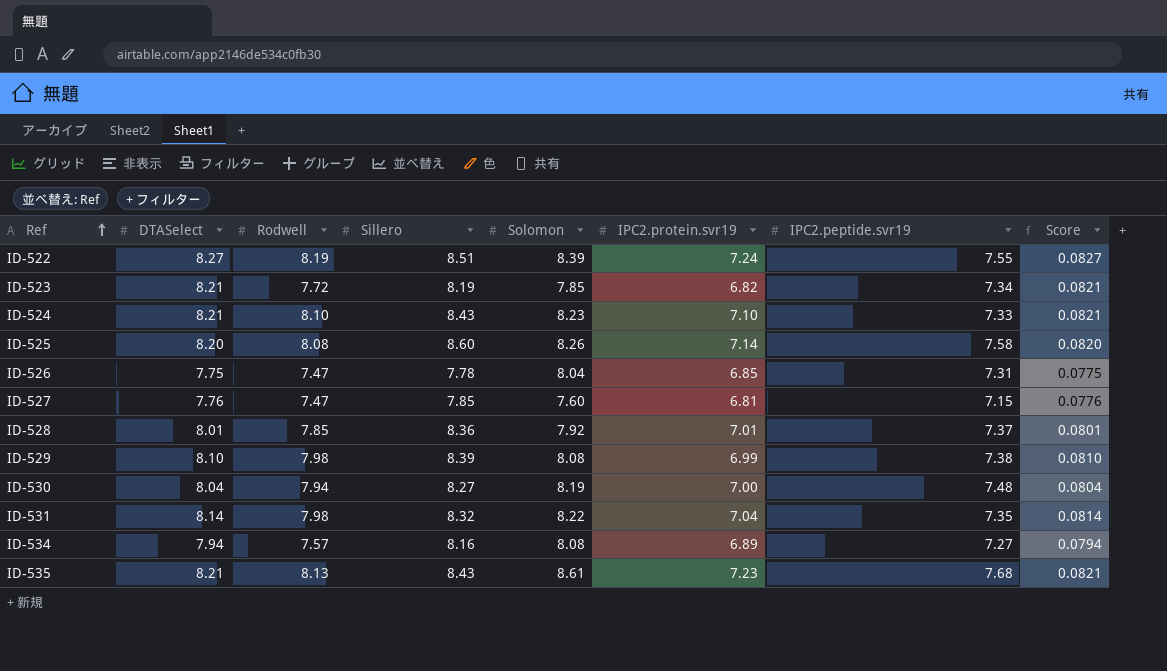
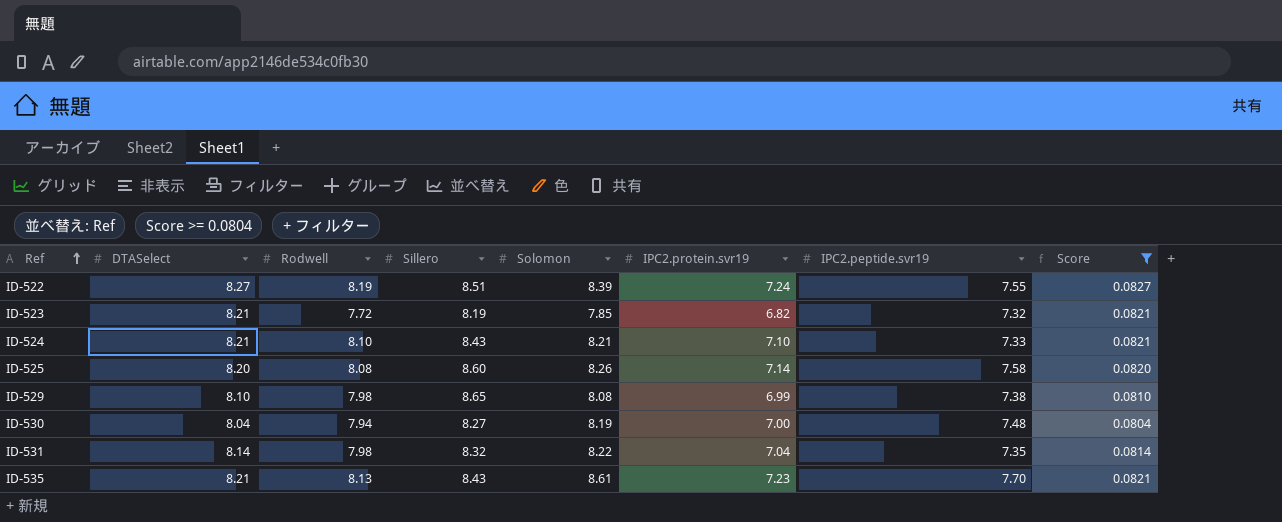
filter: none -> Score >= 0.0804
ID-523 | IPC2.peptide.svr19: 7.34 -> 7.32
ID-524 | Solomon: 8.23 -> 8.21
ID-529 | Sillero: 8.39 -> 8.65
ID-535 | IPC2.peptide.svr19: 7.68 -> 7.70

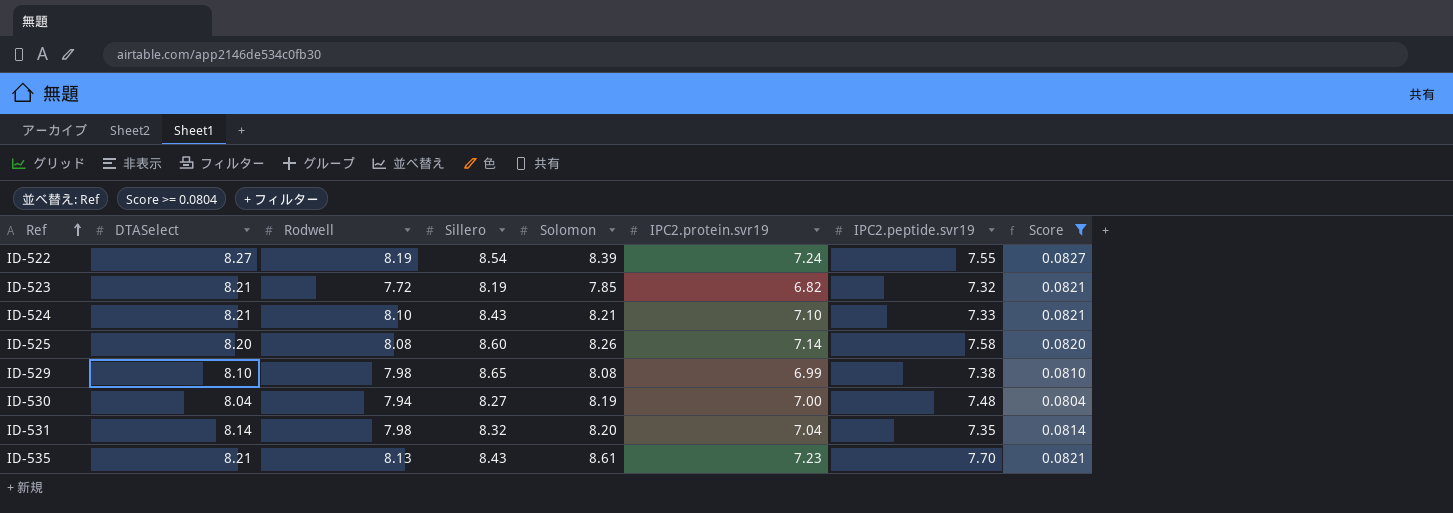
ID-522 | Sillero: 8.51 -> 8.54
ID-531 | Solomon: 8.22 -> 8.20

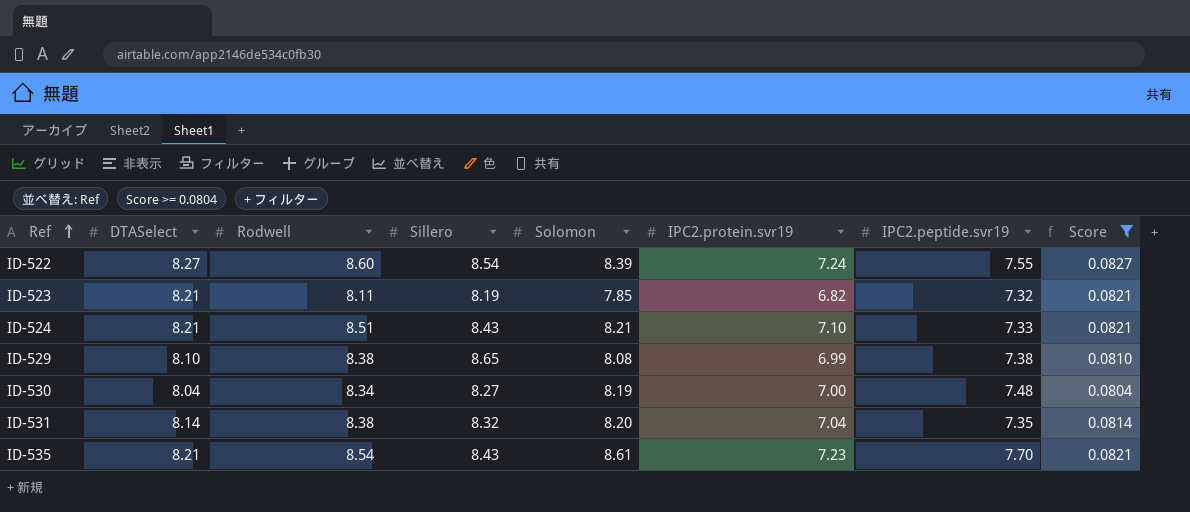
row ID-525: 8.20 | 8.08 | 8.60 | 8.26 | 7.14 | 7.58 | 0.0820 -> none
ID-522 | Rodwell: 8.19 -> 8.60
ID-523 | Rodwell: 7.72 -> 8.11
ID-524 | Rodwell: 8.10 -> 8.51
ID-529 | Rodwell: 7.98 -> 8.38
ID-530 | Rodwell: 7.94 -> 8.34
ID-531 | Rodwell: 7.98 -> 8.38
ID-535 | Rodwell: 8.13 -> 8.54

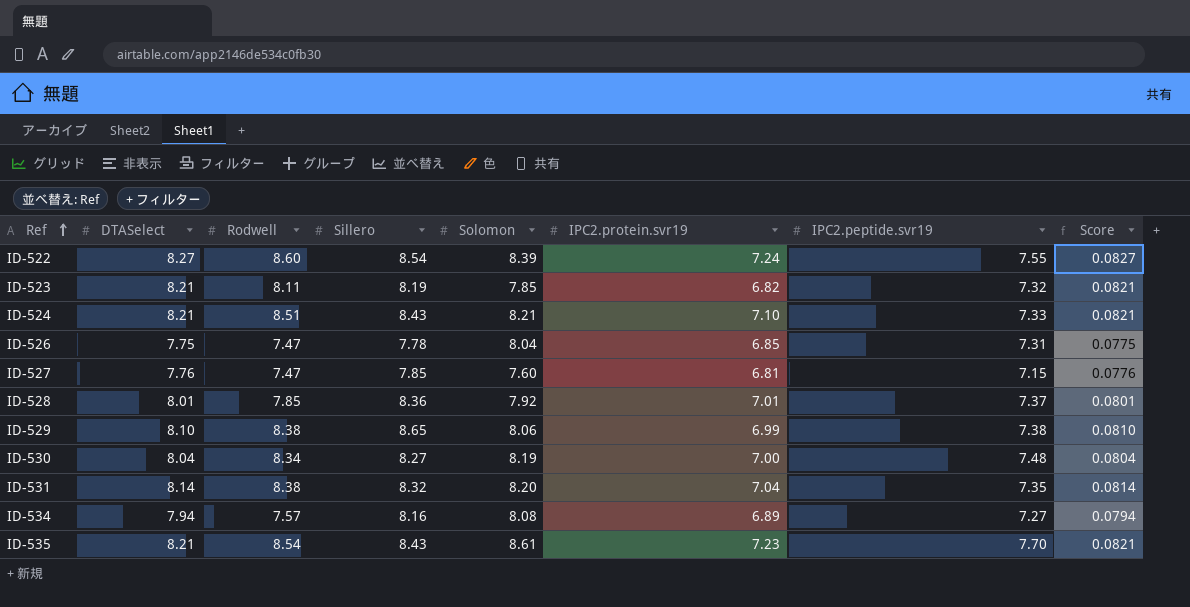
filter: Score >= 0.0804 -> none
ID-529 | Solomon: 8.08 -> 8.06

